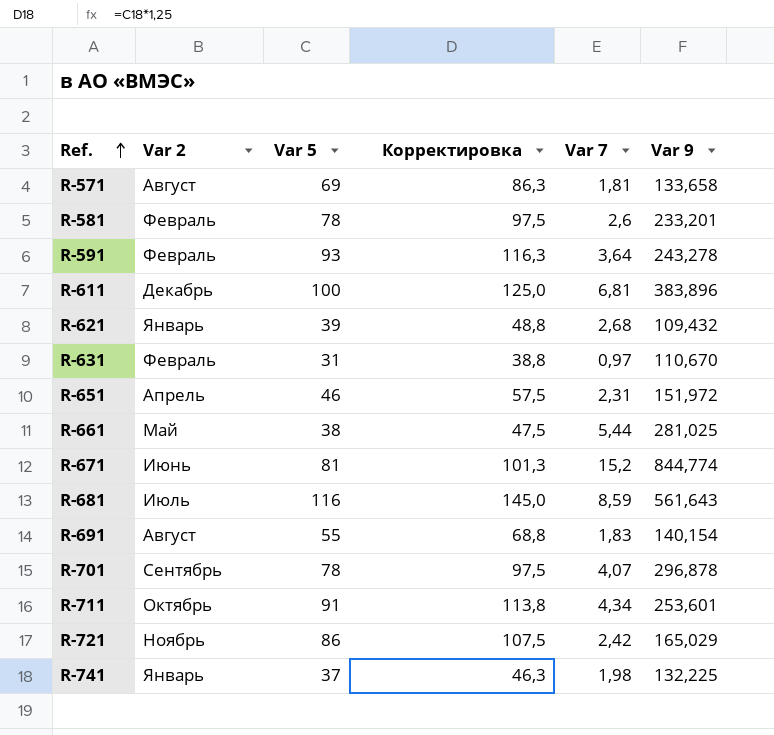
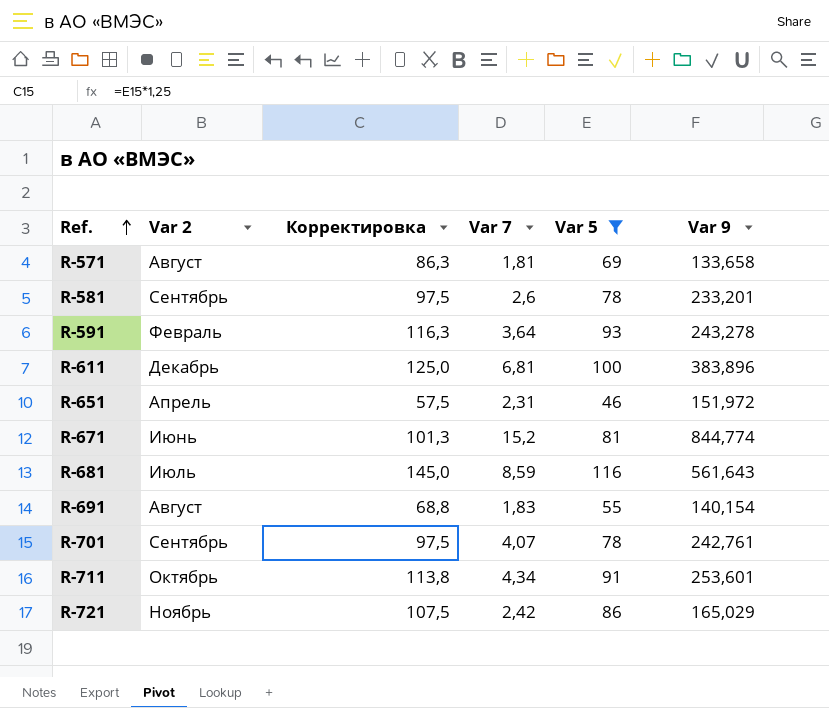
filter: none -> Var 5 >= 46
column Var 5 | position: 3 -> 5
R-581 | Var 2: Февраль -> Сентябрь
R-701 | Var 9: 296,878 -> 242,761

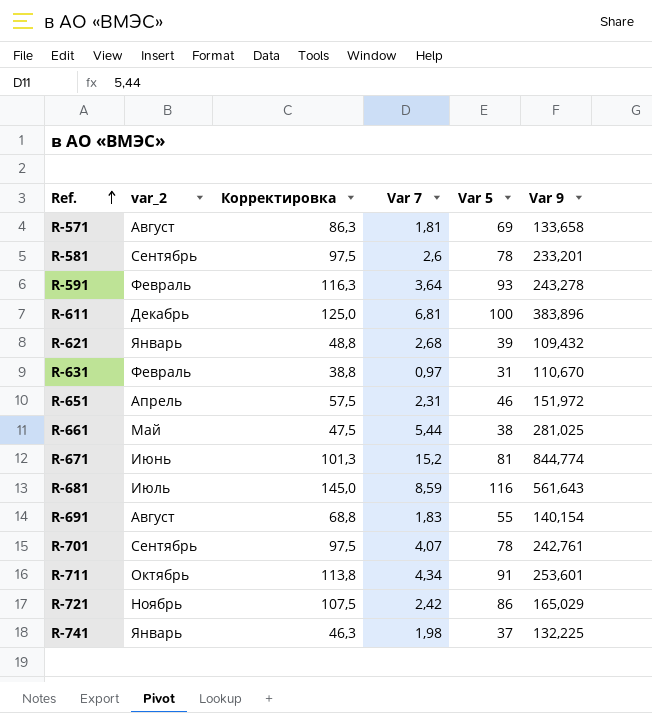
filter: Var 5 >= 46 -> none
column name: Var 2 -> var_2

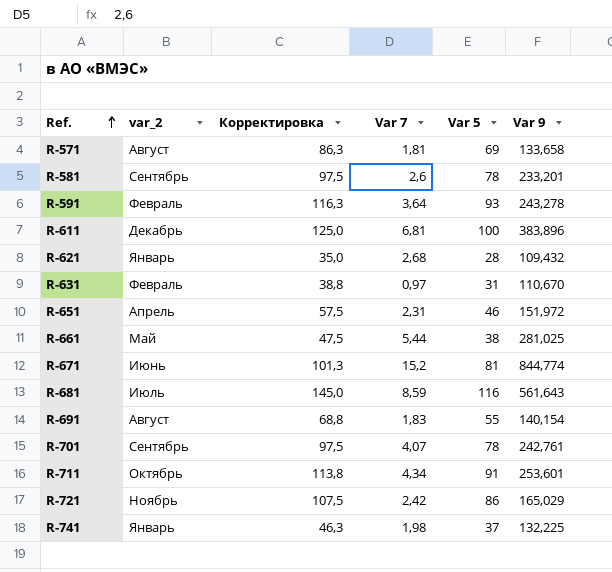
R-621 | Корректировка: 48,8 -> 35,0
R-621 | Var 5: 39 -> 28

